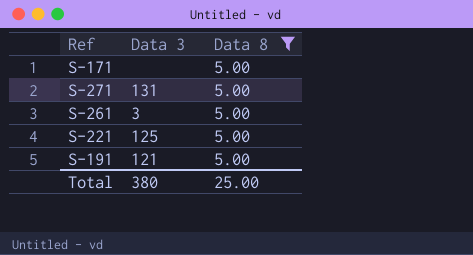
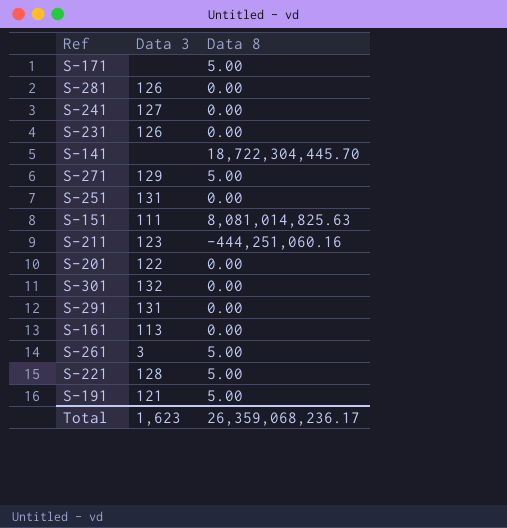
filter: Data 8 = 5.00 -> none
S-271 | Data 3: 131 -> 129
S-221 | Data 3: 125 -> 128
Total | Data 3: 380 -> 1,623
Total | Data 8: 25.00 -> 26,359,068,236.17

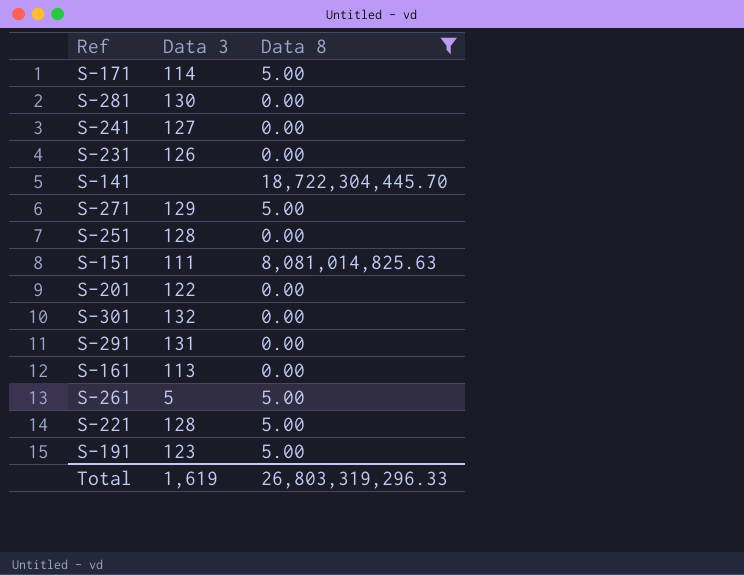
filter: none -> Data 8 != -444,251,060.16
S-171 | Data 3: none -> 114
S-281 | Data 3: 126 -> 130
S-251 | Data 3: 131 -> 128
S-261 | Data 3: 3 -> 5
S-191 | Data 3: 121 -> 123
Total | Data 3: 1,623 -> 1,619
Total | Data 8: 26,359,068,236.17 -> 26,803,319,296.33

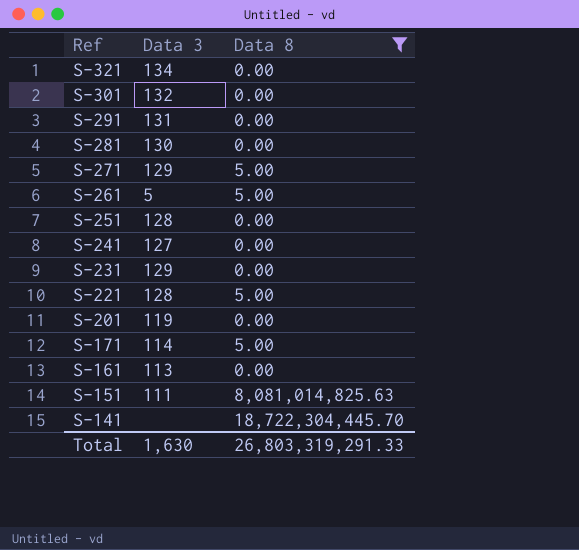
row order: none -> Ref descending
row S-191: 123 | 5.00 -> none
row S-321: none -> 134 | 0.00
S-231 | Data 3: 126 -> 129
S-201 | Data 3: 122 -> 119
Total | Data 3: 1,619 -> 1,630
Total | Data 8: 26,803,319,296.33 -> 26,803,319,291.33

